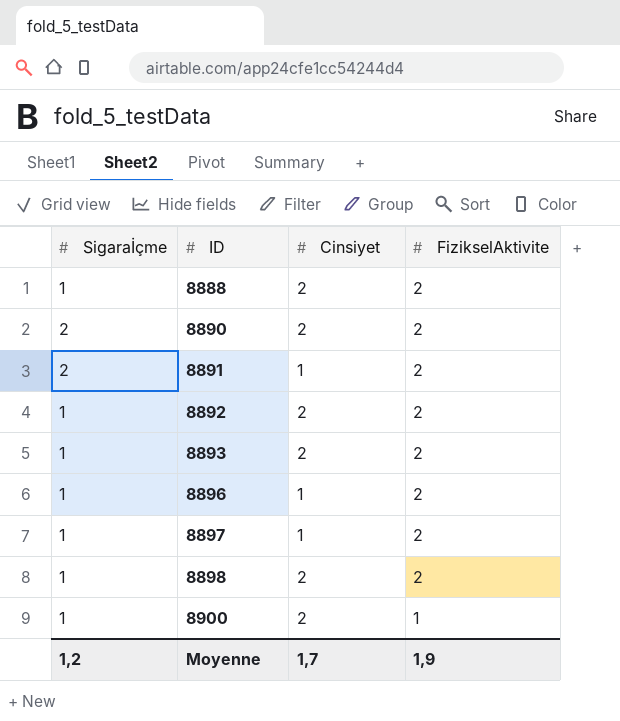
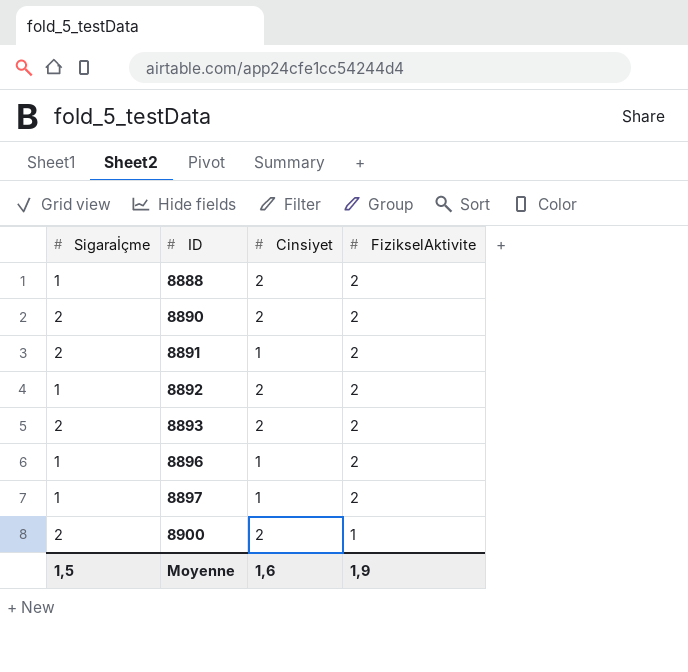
row 8898: 1 | 2 | 2 -> none
8893 | Sigaraİçme: 1 -> 2
8900 | Sigaraİçme: 1 -> 2
Moyenne | Sigaraİçme: 1,2 -> 1,5
Moyenne | Cinsiyet: 1,7 -> 1,6

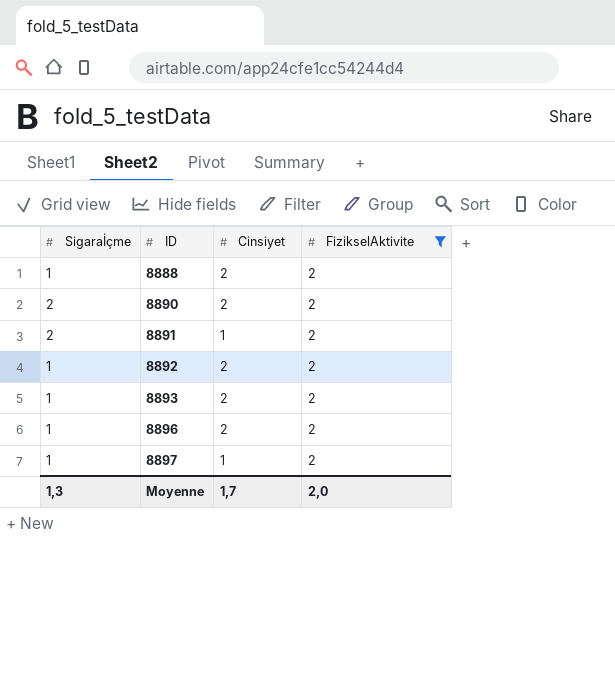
filter: none -> FizikselAktivite = 2
8893 | Sigaraİçme: 2 -> 1
8896 | Cinsiyet: 1 -> 2
Moyenne | Sigaraİçme: 1,5 -> 1,3
Moyenne | Cinsiyet: 1,6 -> 1,7
Moyenne | FizikselAktivite: 1,9 -> 2,0

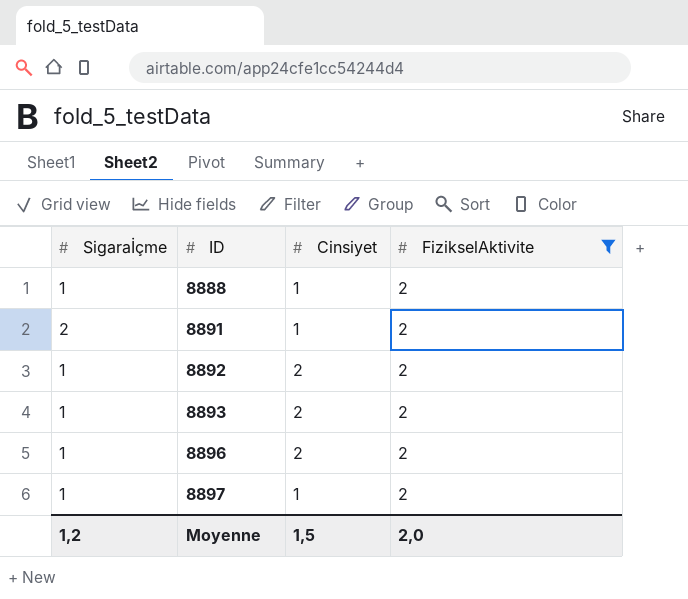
row 8890: 2 | 2 | 2 -> none
8888 | Cinsiyet: 2 -> 1
Moyenne | Sigaraİçme: 1,3 -> 1,2
Moyenne | Cinsiyet: 1,7 -> 1,5

